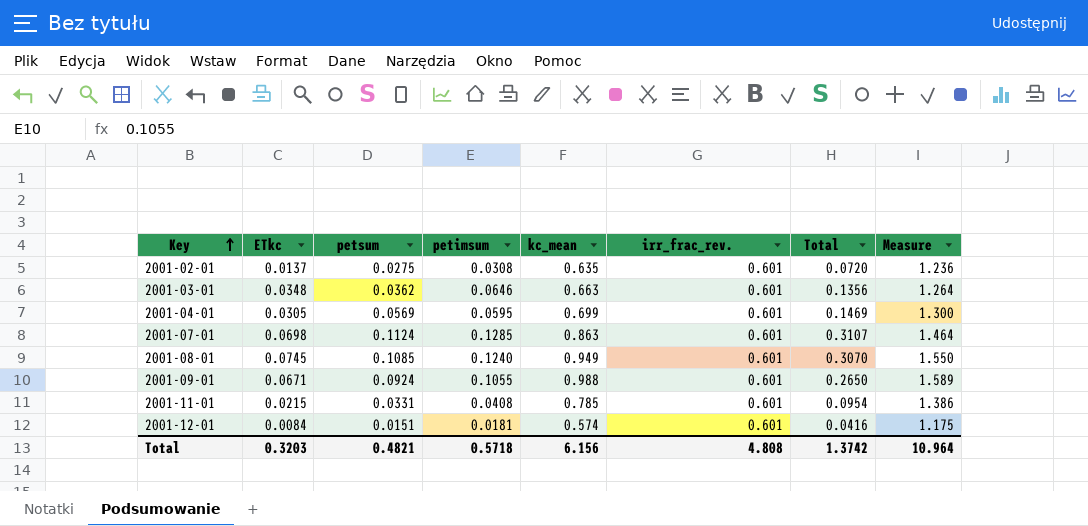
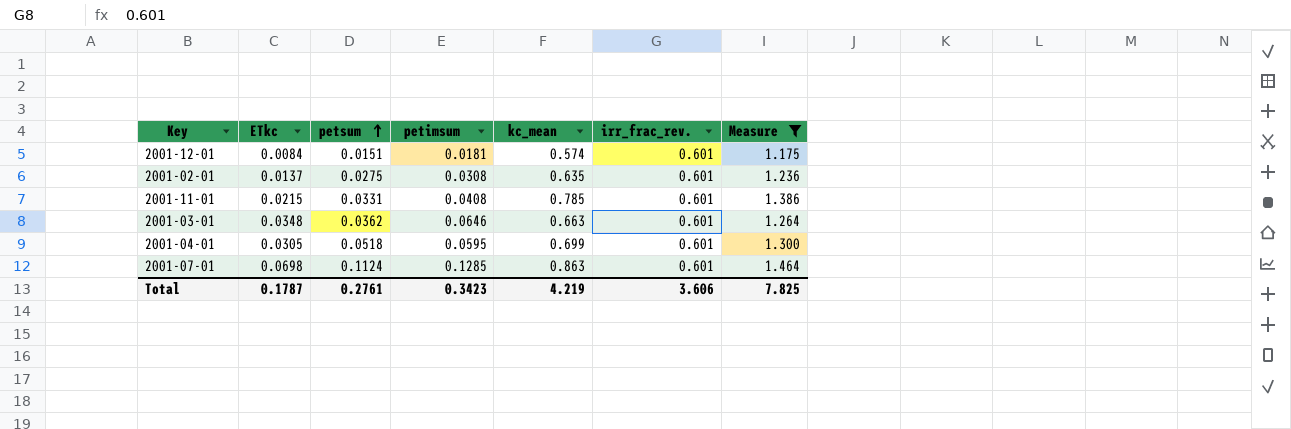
filter: none -> Measure <= 1.464
row order: Key ascending -> petsum ascending
column Total | formula: [ETkc] + [petsum] + [petimsum] -> none
2001-04-01 | petsum: 0.0569 -> 0.0518
Total | ETkc: 0.3203 -> 0.1787
Total | petsum: 0.4821 -> 0.2761
Total | petimsum: 0.5718 -> 0.3423
Total | kc_mean: 6.156 -> 4.219
Total | irr_frac_rev.: 4.808 -> 3.606
Total | Measure: 10.964 -> 7.825

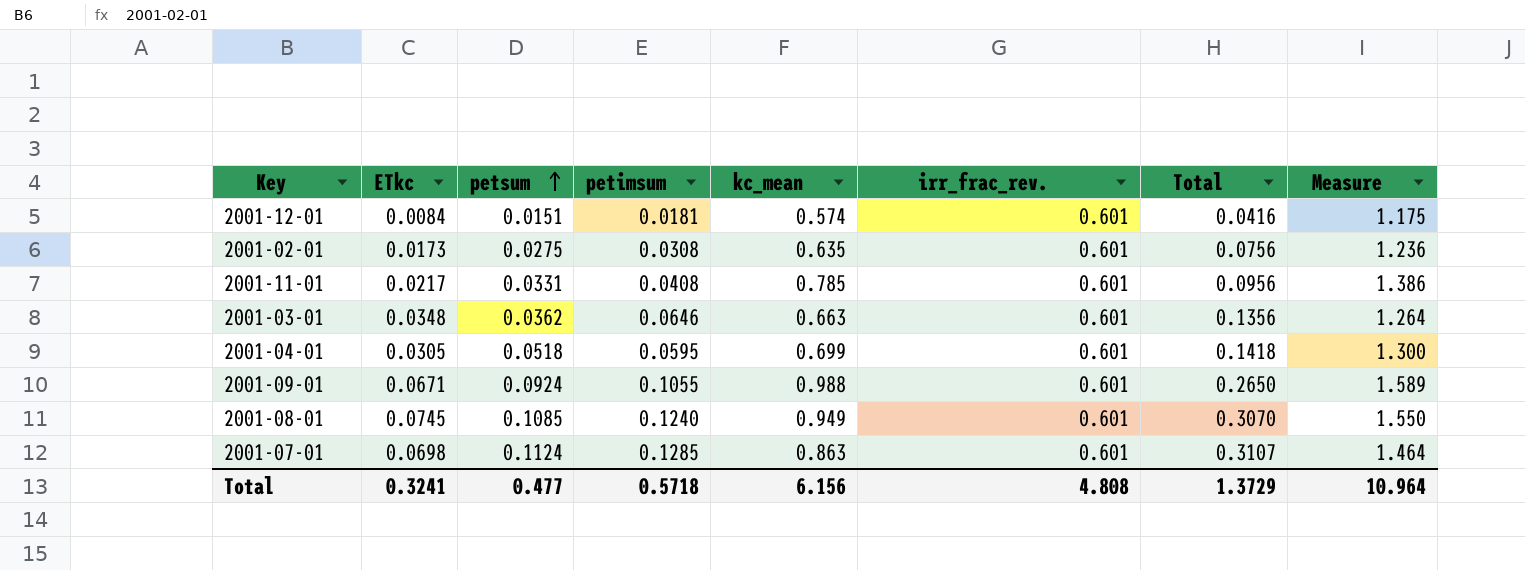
filter: Measure <= 1.464 -> none
column Total | formula: none -> [ETkc] + [petsum] + [petimsum]
2001-02-01 | ETkc: 0.0137 -> 0.0173
2001-11-01 | ETkc: 0.0215 -> 0.0217
Total | ETkc: 0.1787 -> 0.3241
Total | petsum: 0.2761 -> 0.477
Total | petimsum: 0.3423 -> 0.5718
Total | kc_mean: 4.219 -> 6.156
Total | irr_frac_rev.: 3.606 -> 4.808
Total | Measure: 7.825 -> 10.964

